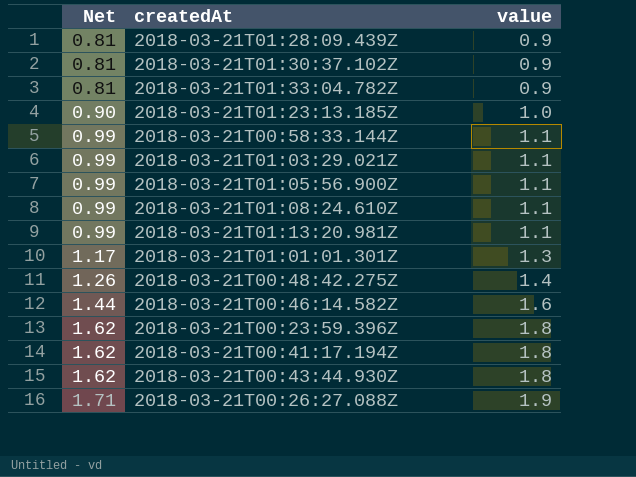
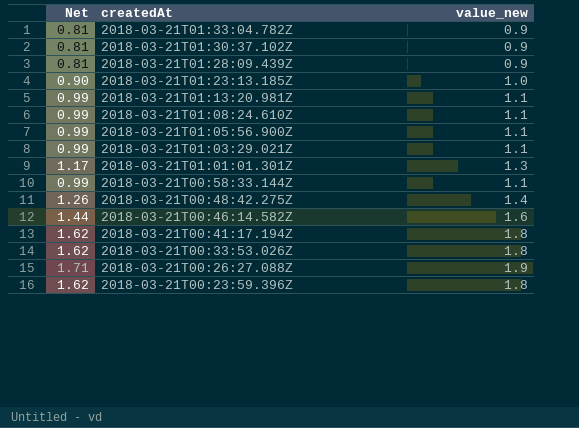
row order: Net ascending -> createdAt descending
column name: value -> value_new
row 2018-03-21T00:43:44.930Z: 1.62 | 1.8 -> none
row 2018-03-21T00:33:53.026Z: none -> 1.62 | 1.8

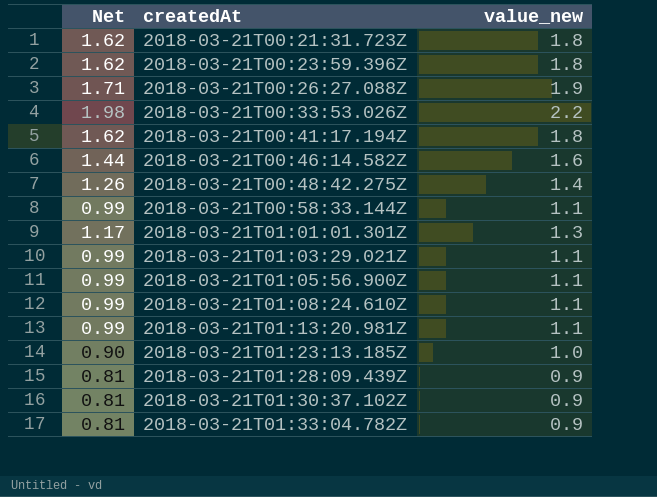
row order: createdAt descending -> createdAt ascending
row 2018-03-21T00:21:31.723Z: none -> 1.62 | 1.8
2018-03-21T00:33:53.026Z | Net: 1.62 -> 1.98
2018-03-21T00:33:53.026Z | value_new: 1.8 -> 2.2

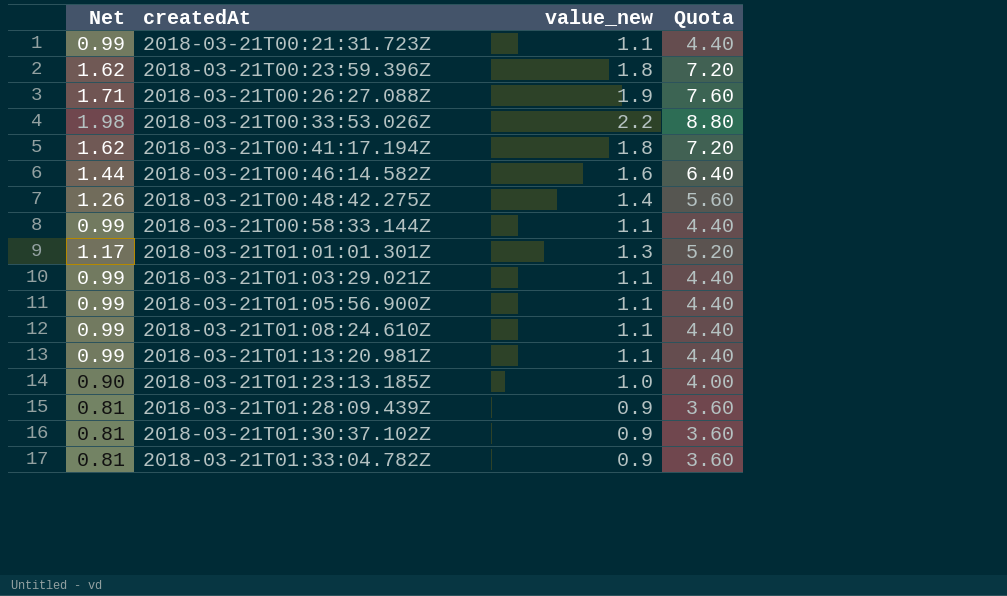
column Quota | formula: none -> [value_new] * 4
2018-03-21T00:21:31.723Z | Net: 1.62 -> 0.99
2018-03-21T00:21:31.723Z | value_new: 1.8 -> 1.1

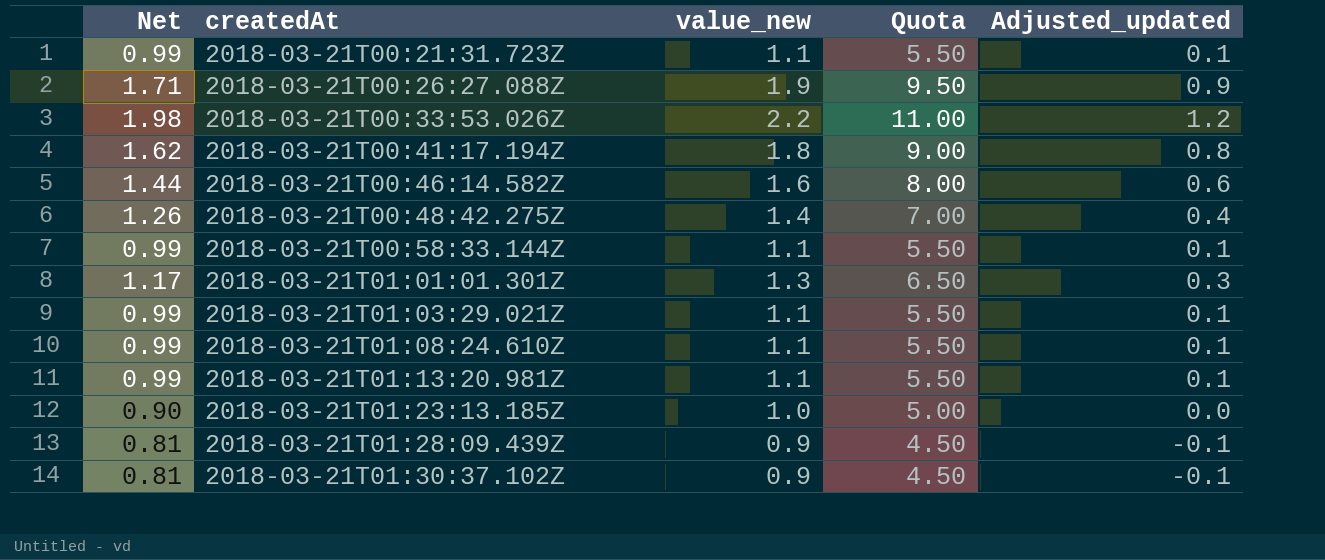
column Quota | formula: [value_new] * 4 -> [value_new] * 5
column Adjusted_updated | formula: none -> [value_new] - 1
row 2018-03-21T00:23:59.396Z: 1.62 | 1.8 | 7.20 -> none
row 2018-03-21T01:05:56.900Z: 0.99 | 1.1 | 4.40 -> none
row 2018-03-21T01:33:04.782Z: 0.81 | 0.9 | 3.60 -> none

